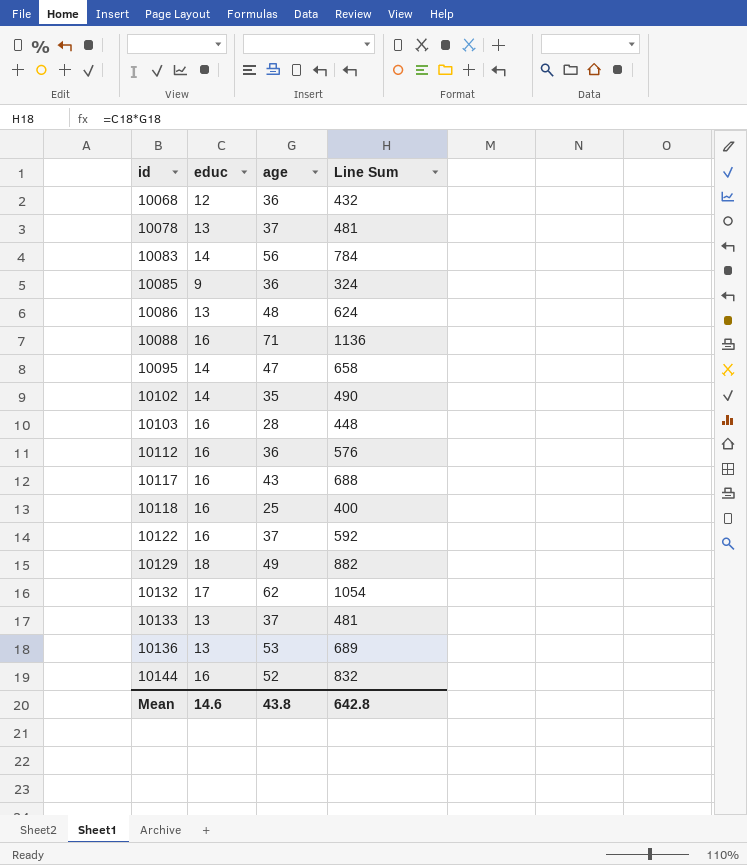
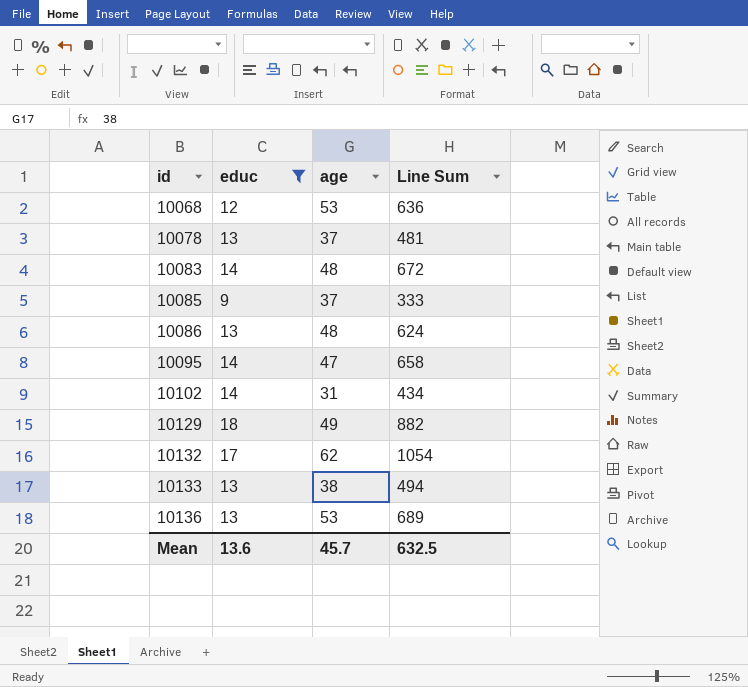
filter: none -> educ != 16
10068 | age: 36 -> 53
10068 | Line Sum: 432 -> 636
10083 | age: 56 -> 48
10083 | Line Sum: 784 -> 672
10085 | age: 36 -> 37
10085 | Line Sum: 324 -> 333
10102 | age: 35 -> 31
10102 | Line Sum: 490 -> 434
10133 | age: 37 -> 38
10133 | Line Sum: 481 -> 494
Mean | educ: 14.6 -> 13.6
Mean | age: 43.8 -> 45.7
Mean | Line Sum: 642.8 -> 632.5

